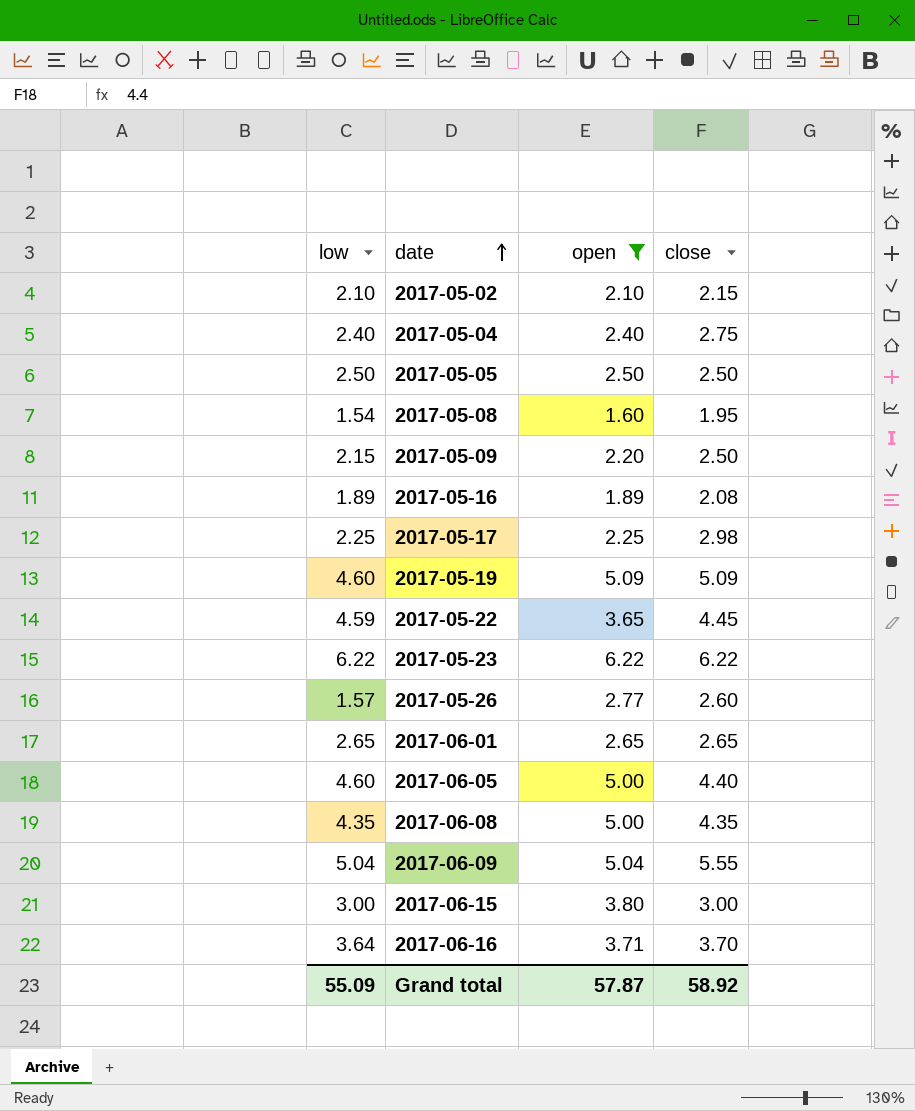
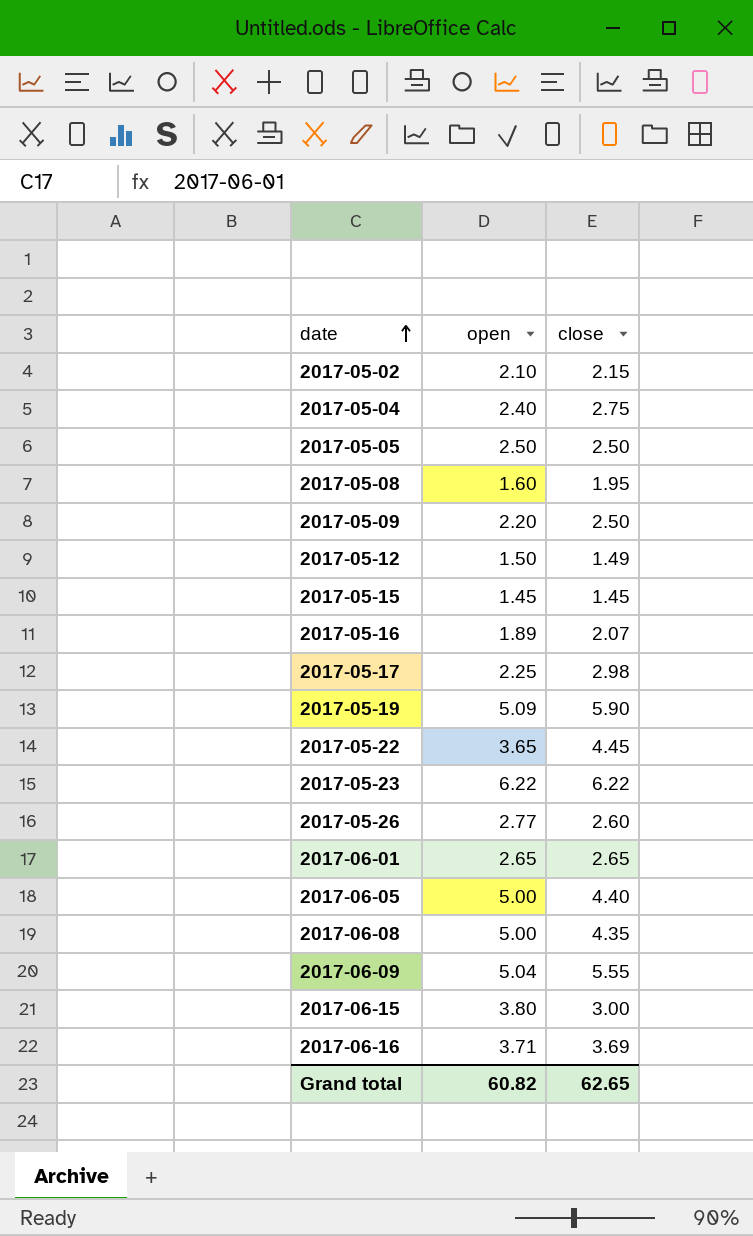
filter: open >= 1.60 -> none
column low | position: 1 -> none
2017-05-16 | close: 2.08 -> 2.07
2017-05-19 | close: 5.09 -> 5.90
2017-06-16 | close: 3.70 -> 3.69
Grand total | open: 57.87 -> 60.82
Grand total | close: 58.92 -> 62.65

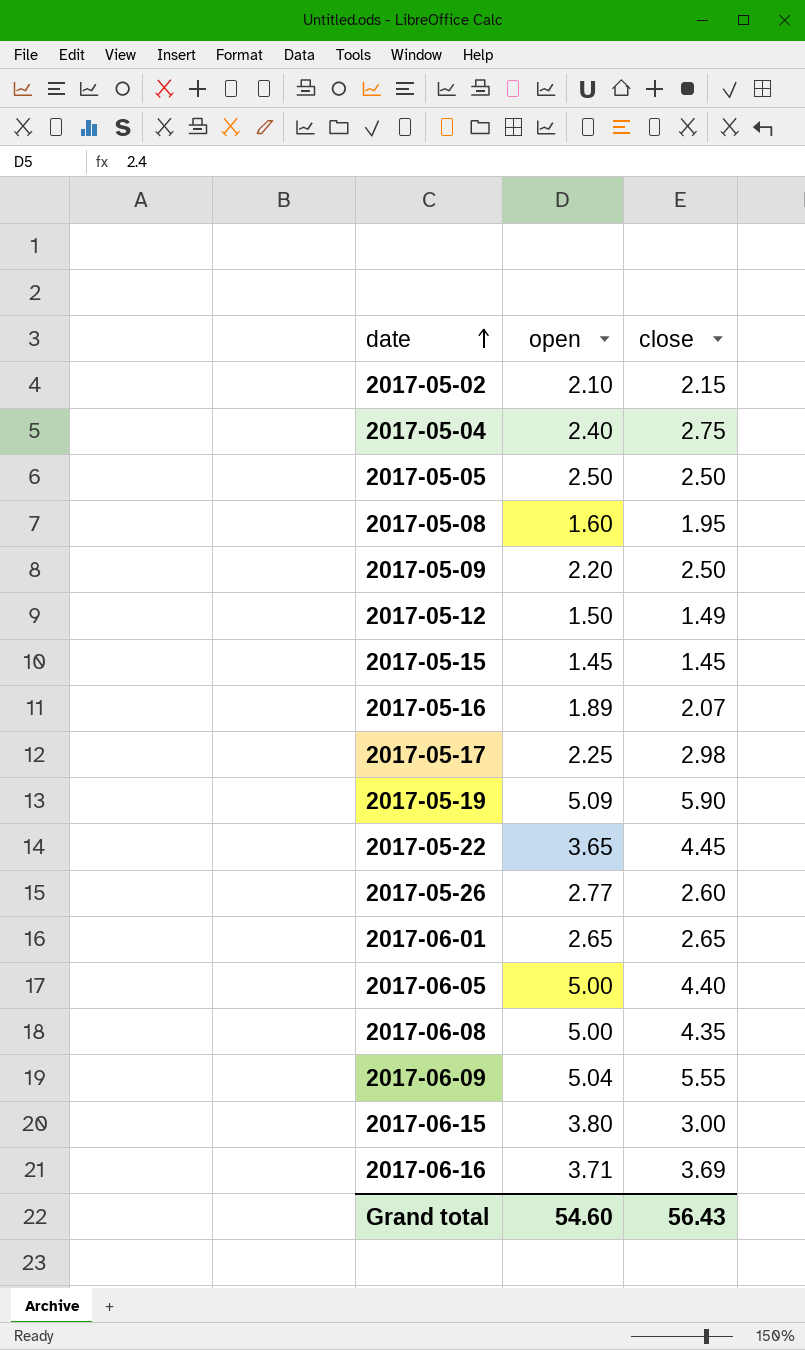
row 2017-05-23: 6.22 | 6.22 -> none
Grand total | open: 60.82 -> 54.60
Grand total | close: 62.65 -> 56.43

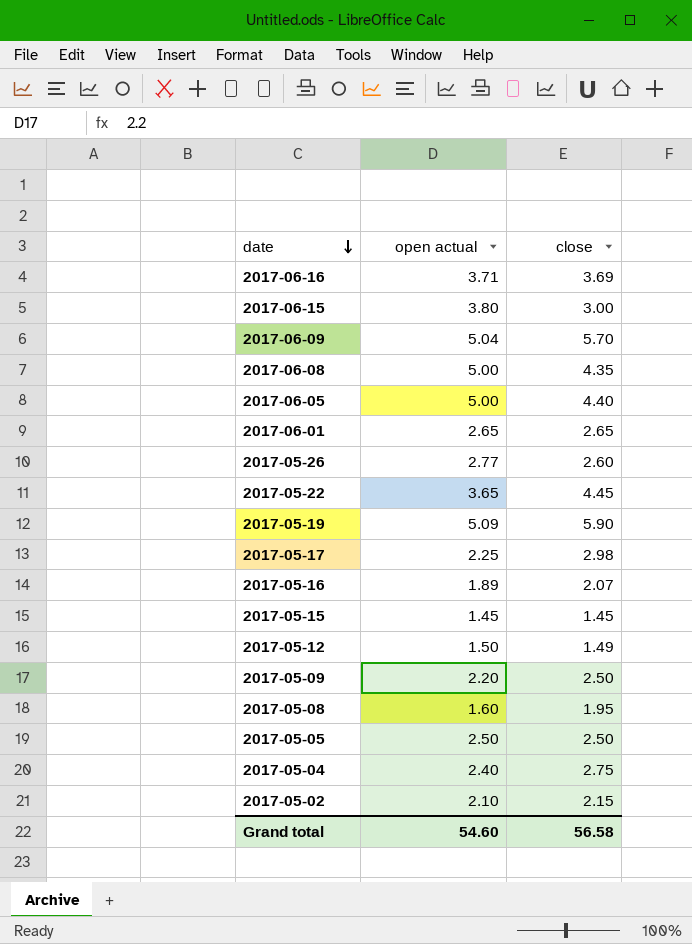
row order: date ascending -> date descending
column name: open -> open actual
2017-06-09 | close: 5.55 -> 5.70
Grand total | close: 56.43 -> 56.58

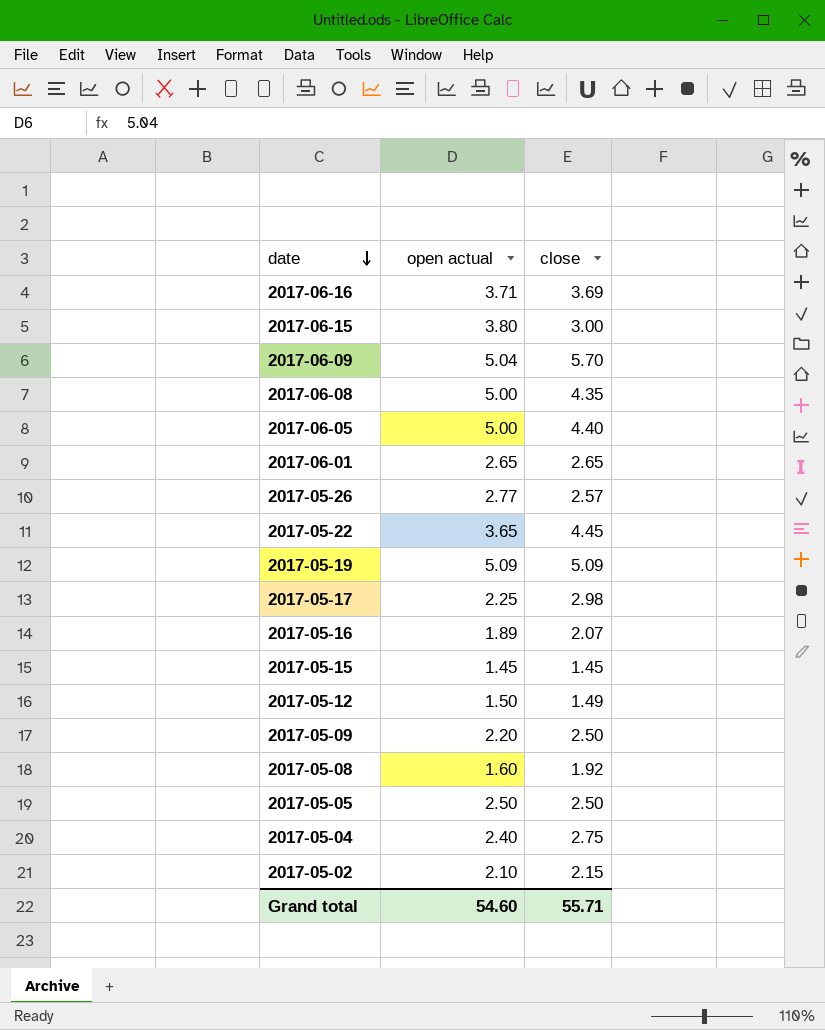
2017-05-26 | close: 2.60 -> 2.57
2017-05-19 | close: 5.90 -> 5.09
2017-05-08 | close: 1.95 -> 1.92
Grand total | close: 56.58 -> 55.71

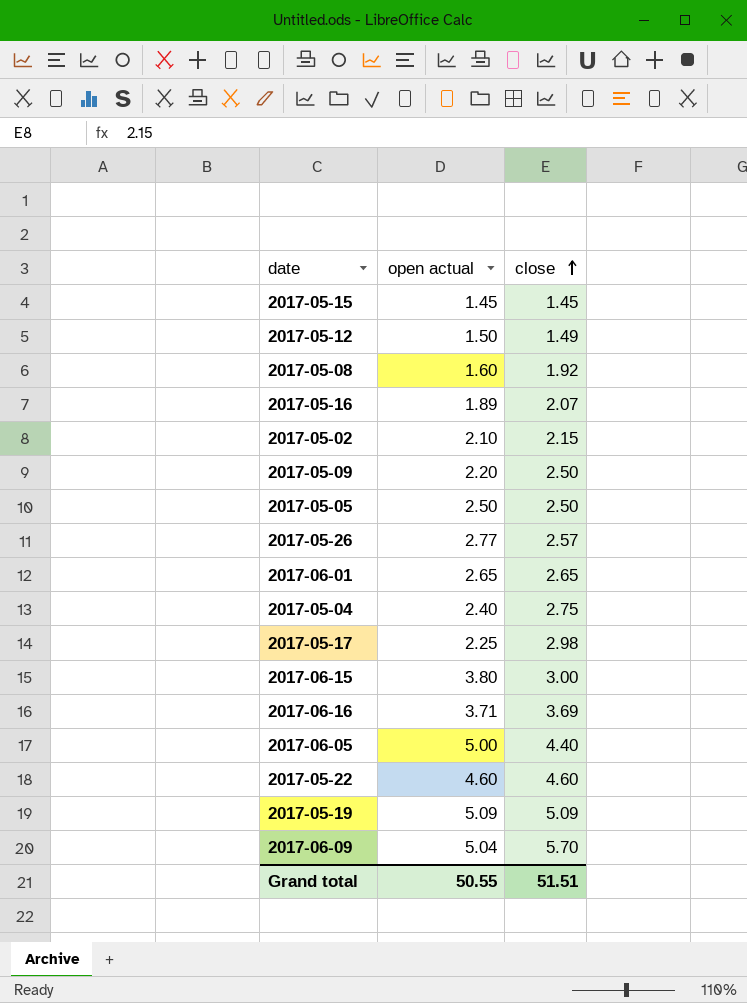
row order: date descending -> close ascending
row 2017-06-08: 5.00 | 4.35 -> none
2017-05-22 | open actual: 3.65 -> 4.60
2017-05-22 | close: 4.45 -> 4.60
Grand total | open actual: 54.60 -> 50.55
Grand total | close: 55.71 -> 51.51

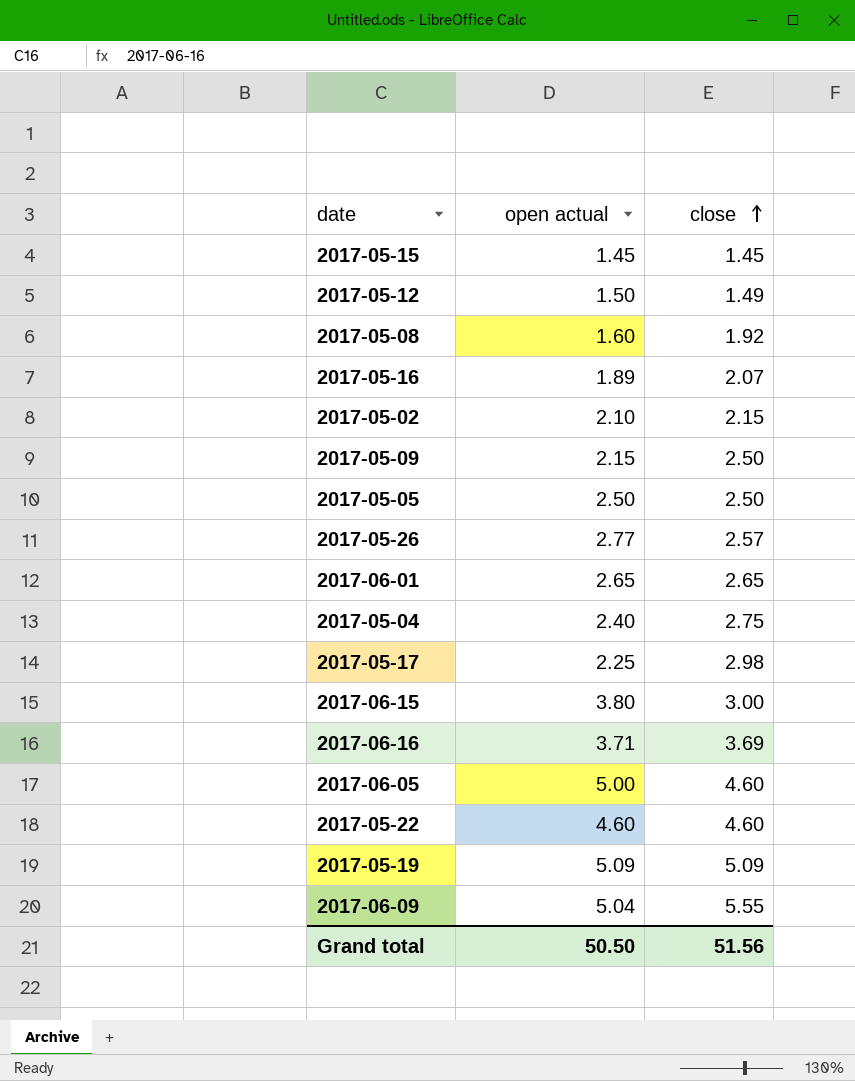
2017-05-09 | open actual: 2.20 -> 2.15
2017-06-05 | close: 4.40 -> 4.60
2017-06-09 | close: 5.70 -> 5.55
Grand total | open actual: 50.55 -> 50.50
Grand total | close: 51.51 -> 51.56

